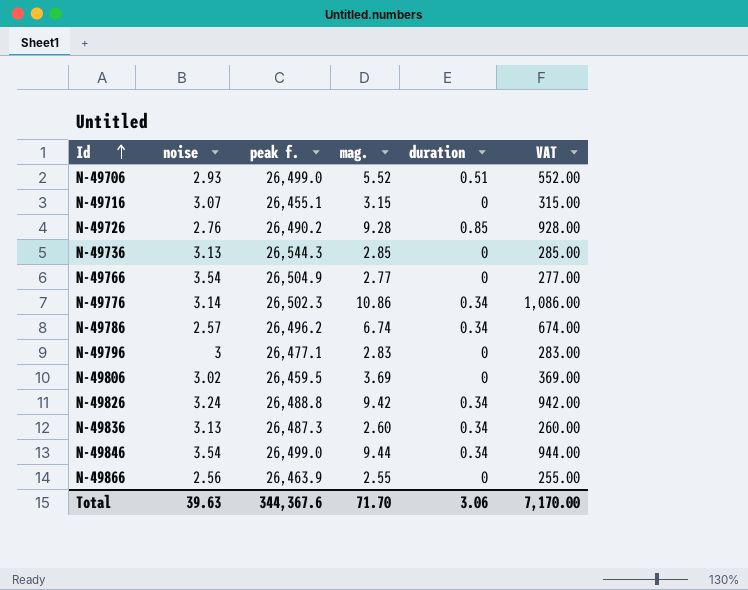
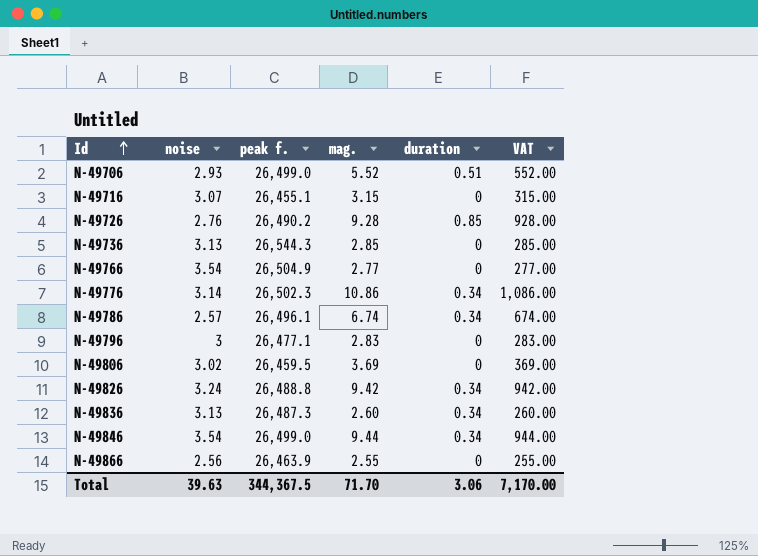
N-49786 | peak f.: 26,496.2 -> 26,496.1
Total | peak f.: 344,367.6 -> 344,367.5

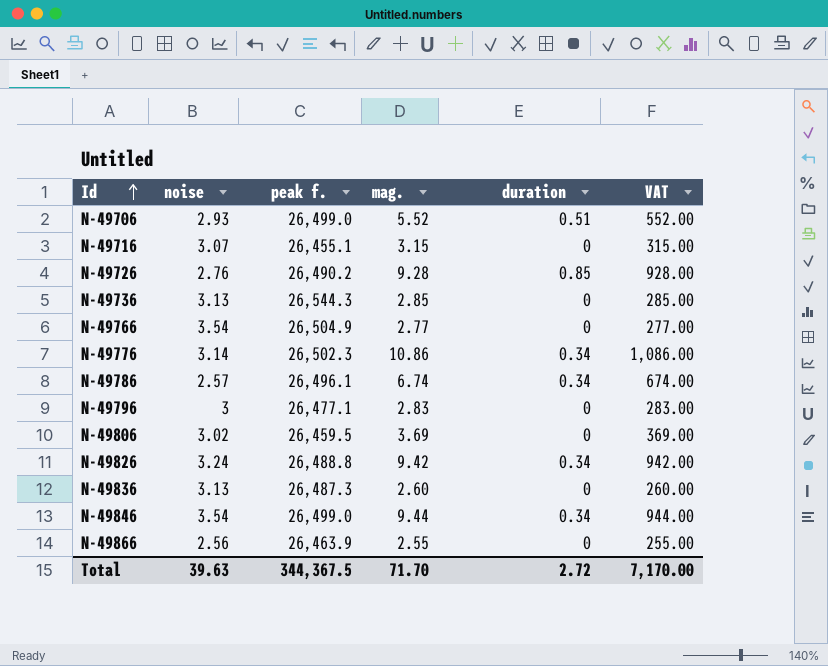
N-49836 | duration: 0.34 -> 0
Total | duration: 3.06 -> 2.72

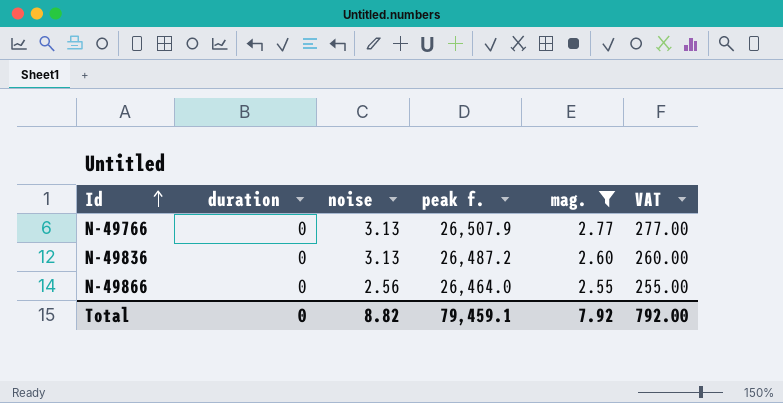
filter: none -> mag. <= 2.77
column duration | position: 5 -> 2
N-49766 | noise: 3.54 -> 3.13
N-49766 | peak f.: 26,504.9 -> 26,507.9
N-49836 | peak f.: 26,487.3 -> 26,487.2
N-49866 | peak f.: 26,463.9 -> 26,464.0
Total | duration: 2.72 -> 0
Total | noise: 39.63 -> 8.82
Total | peak f.: 344,367.5 -> 79,459.1
Total | mag.: 71.70 -> 7.92
Total | VAT: 7,170.00 -> 792.00

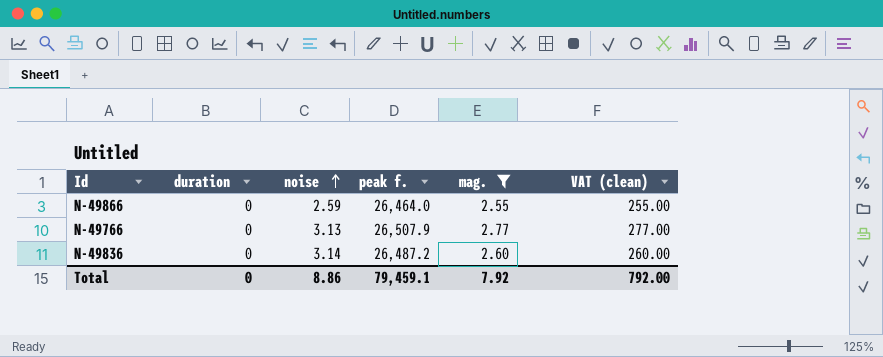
row order: Id ascending -> noise ascending
column name: VAT -> VAT (clean)
N-49866 | noise: 2.56 -> 2.59
N-49836 | noise: 3.13 -> 3.14
Total | noise: 8.82 -> 8.86

